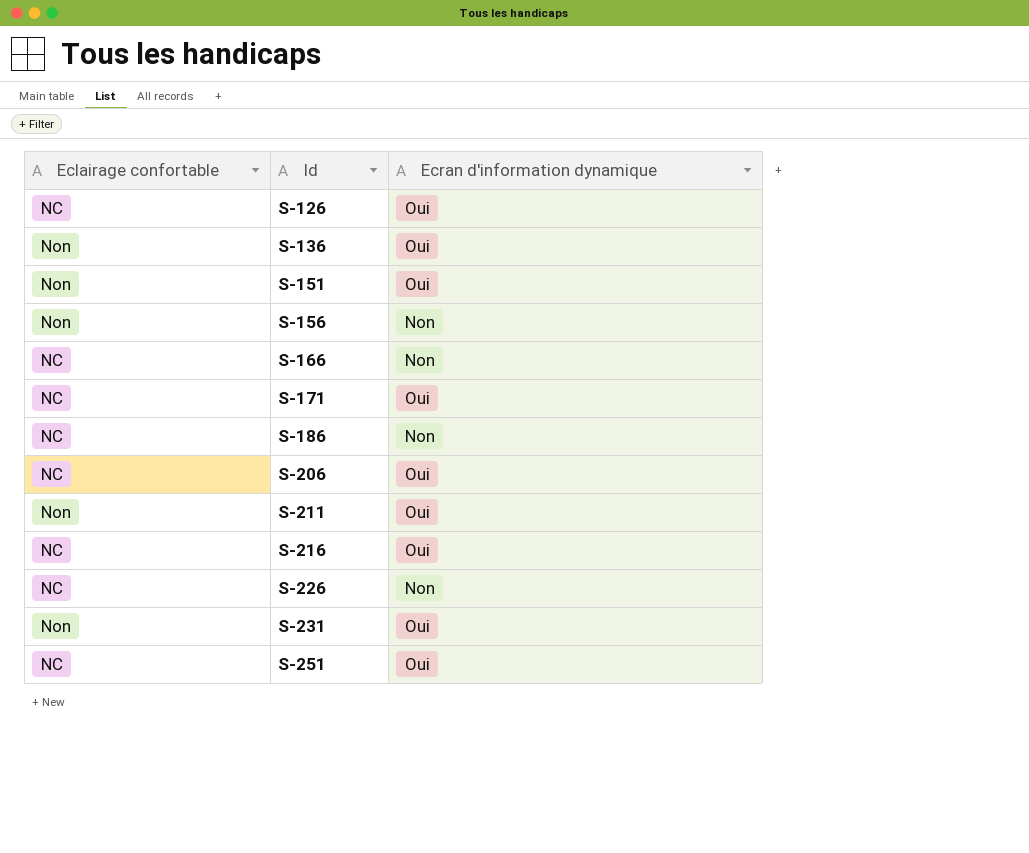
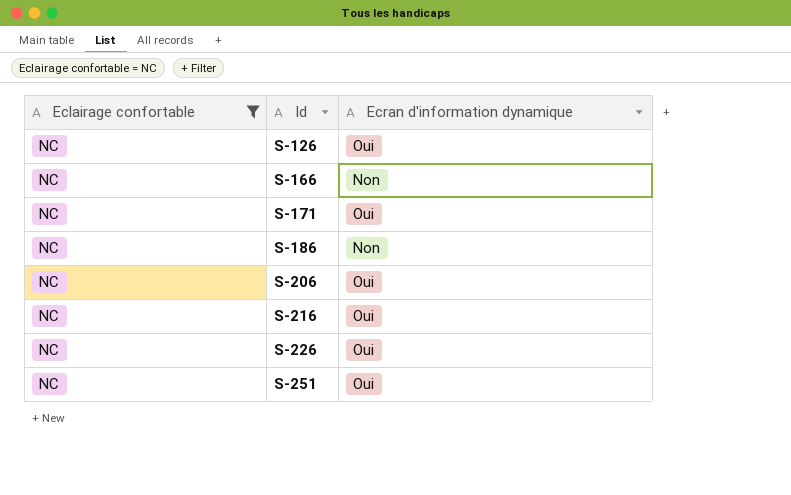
filter: none -> Eclairage confortable = NC
S-226 | Ecran d'information dynamique: Non -> Oui

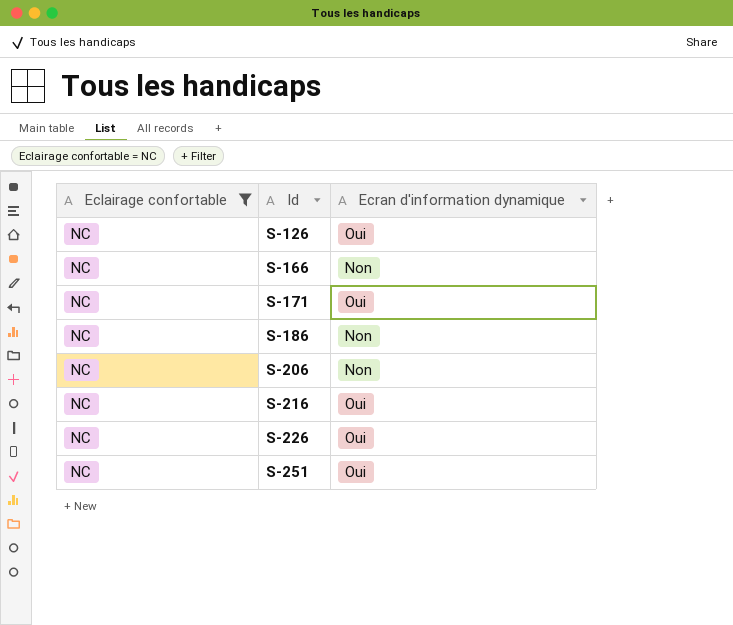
S-206 | Ecran d'information dynamique: Oui -> Non

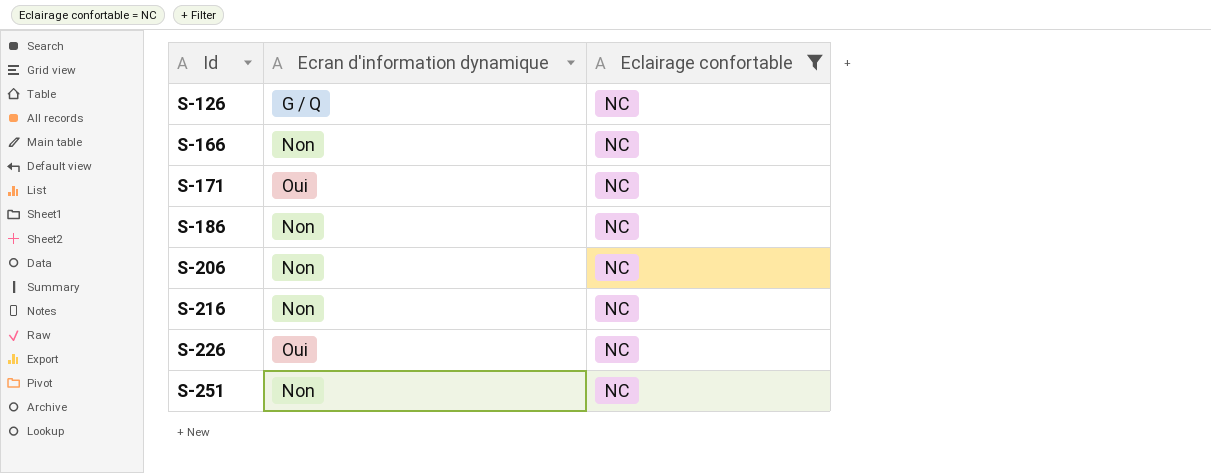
column Eclairage confortable | position: 1 -> 3
S-126 | Ecran d'information dynamique: Oui -> G / Q
S-216 | Ecran d'information dynamique: Oui -> Non
S-251 | Ecran d'information dynamique: Oui -> Non

